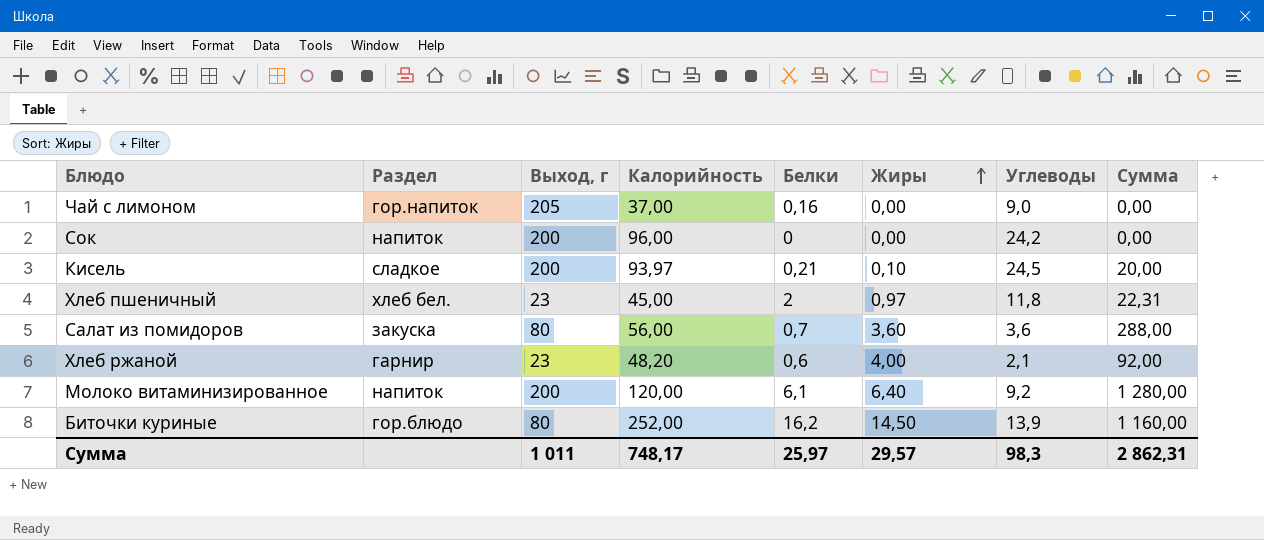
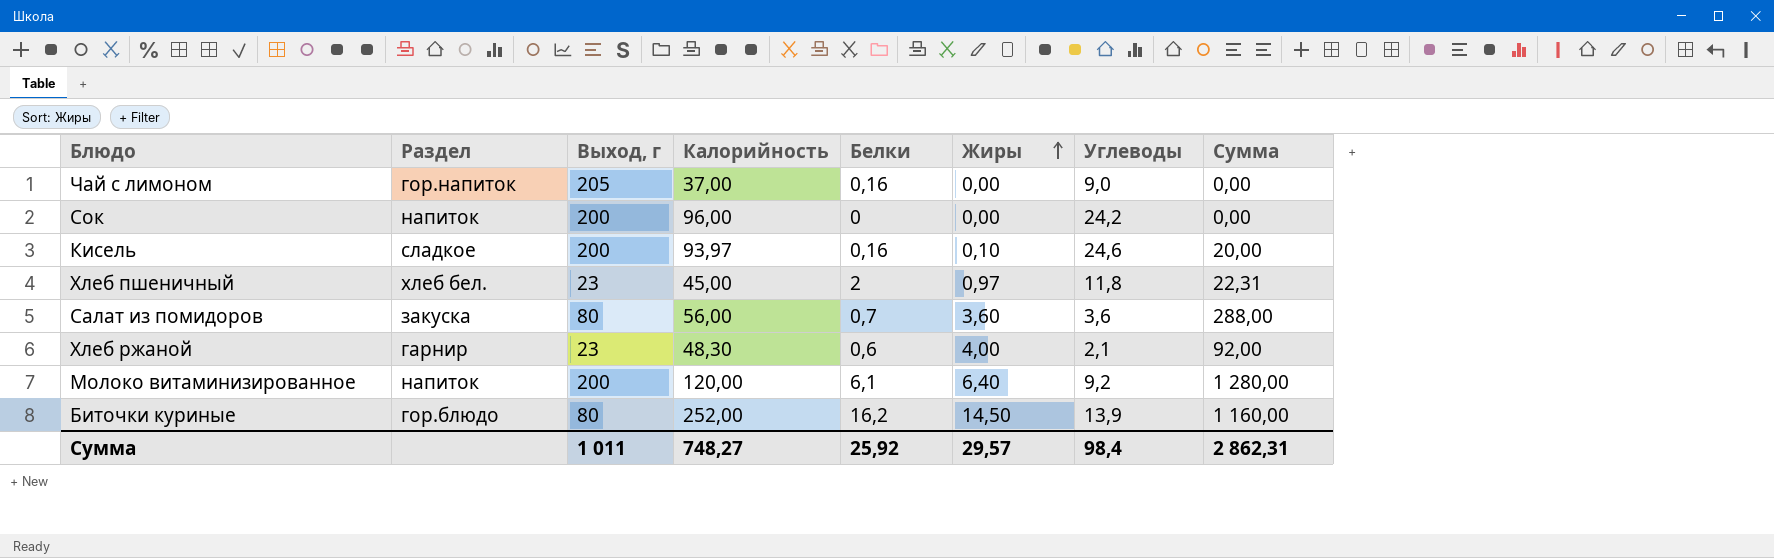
Кисель | Белки: 0,21 -> 0,16
Кисель | Углеводы: 24,5 -> 24,6
Хлеб ржаной | Калорийность: 48,20 -> 48,30
Сумма | Калорийность: 748,17 -> 748,27
Сумма | Белки: 25,97 -> 25,92
Сумма | Углеводы: 98,3 -> 98,4

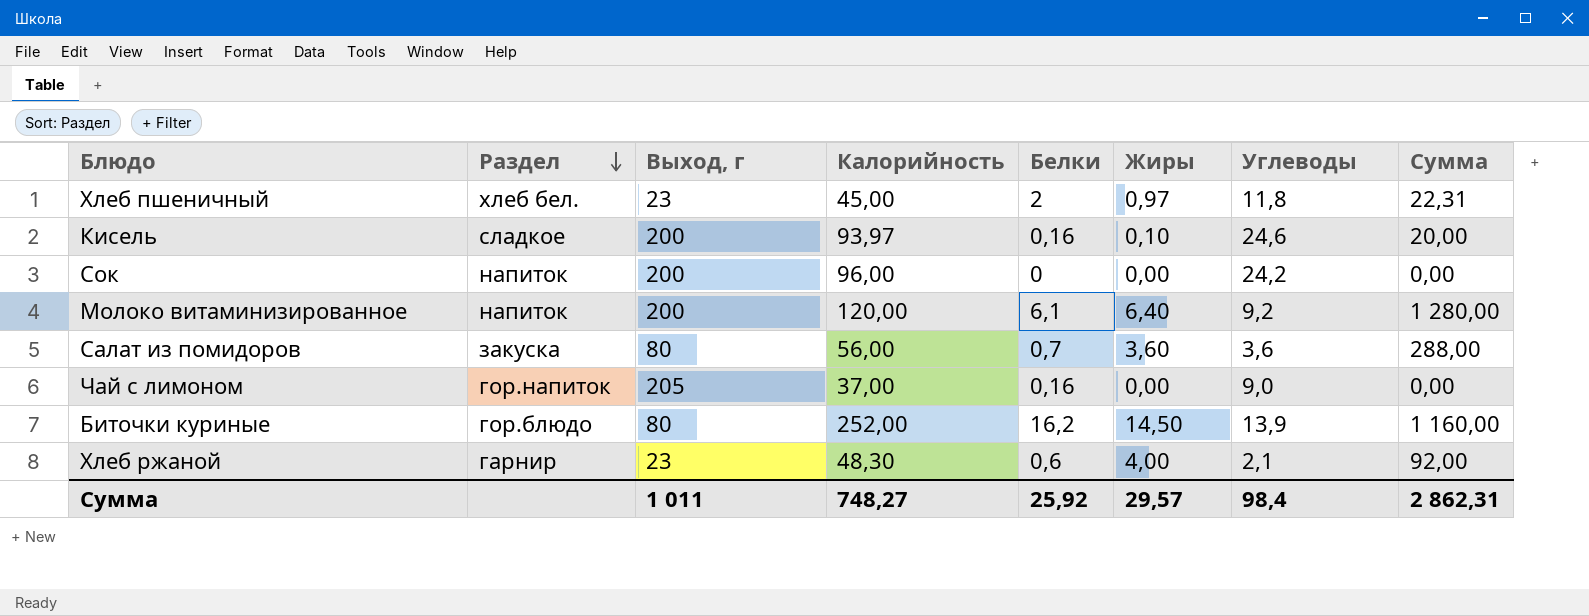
row order: Жиры ascending -> Раздел descending

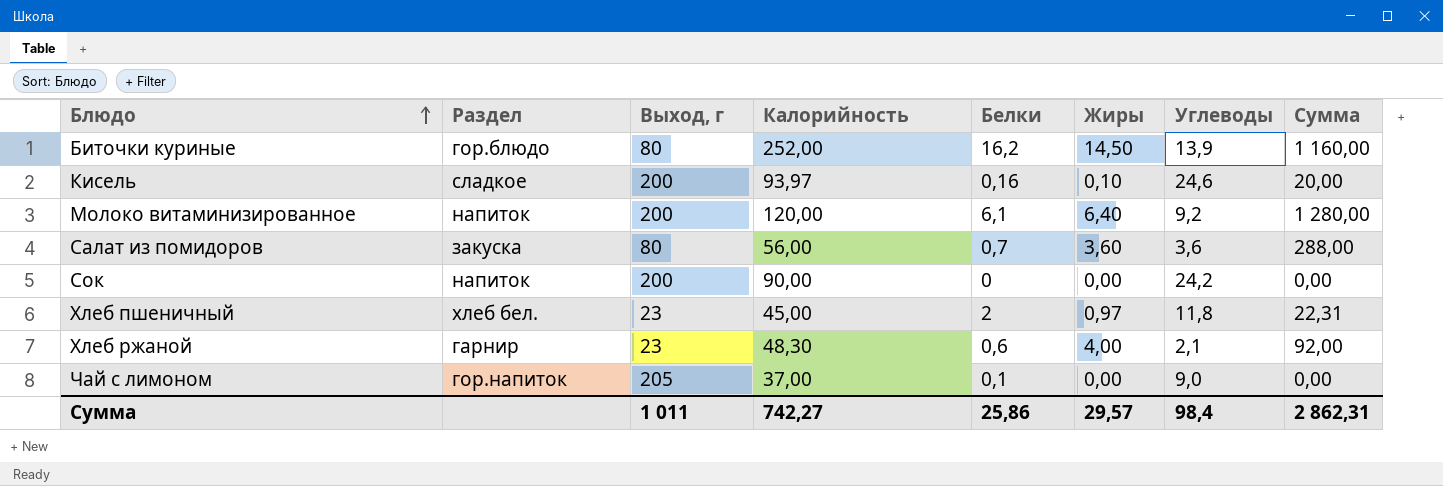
row order: Раздел descending -> Блюдо ascending
Сок | Калорийность: 96,00 -> 90,00
Чай с лимоном | Белки: 0,16 -> 0,1
Сумма | Калорийность: 748,27 -> 742,27
Сумма | Белки: 25,92 -> 25,86

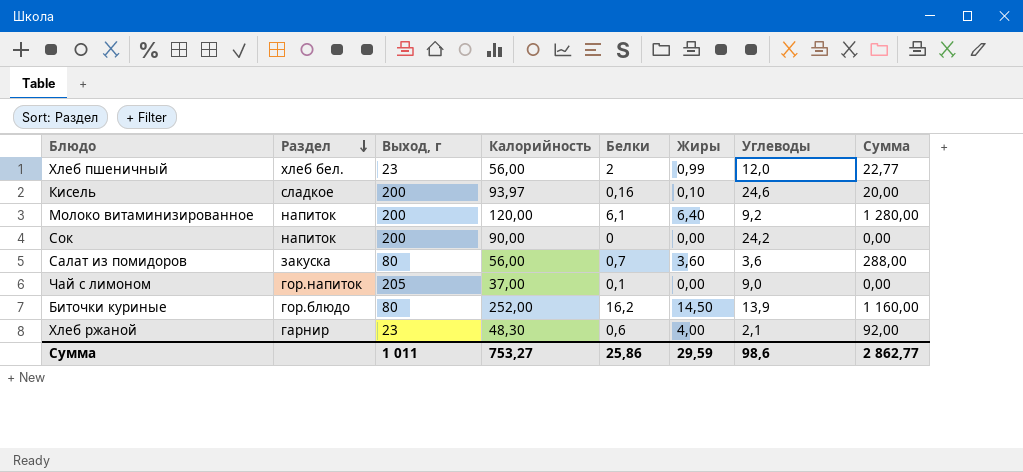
row order: Блюдо ascending -> Раздел descending
Хлеб пшеничный | Калорийность: 45,00 -> 56,00
Хлеб пшеничный | Жиры: 0,97 -> 0,99
Хлеб пшеничный | Углеводы: 11,8 -> 12,0
Хлеб пшеничный | Сумма: 22,31 -> 22,77
Сумма | Калорийность: 742,27 -> 753,27
Сумма | Жиры: 29,57 -> 29,59
Сумма | Углеводы: 98,4 -> 98,6
Сумма | Сумма: 2 862,31 -> 2 862,77

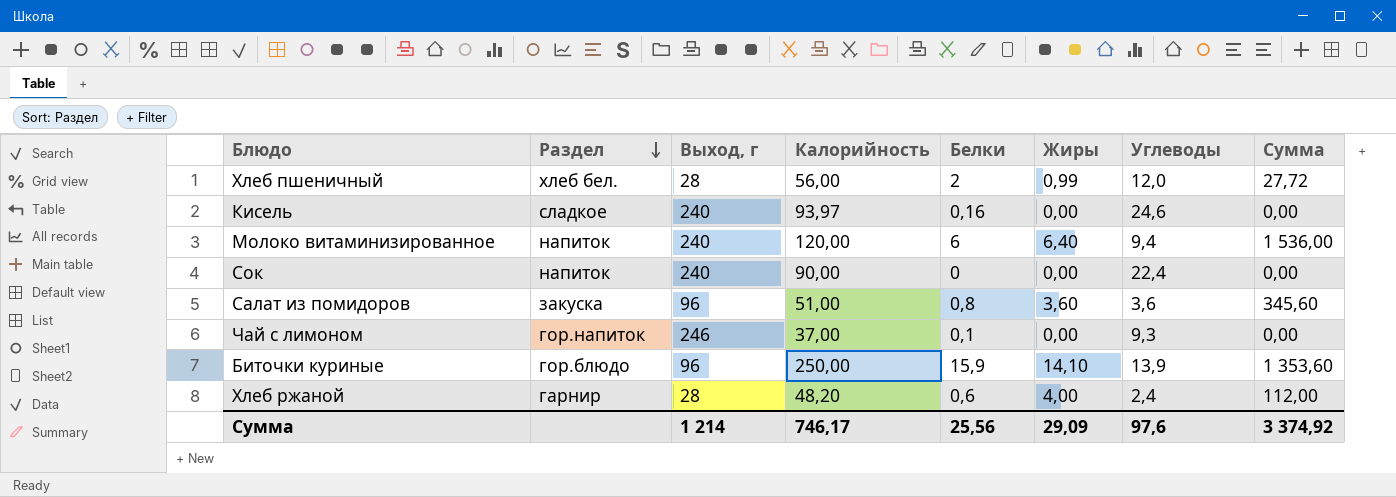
Хлеб пшеничный | Выход, г: 23 -> 28
Хлеб пшеничный | Сумма: 22,77 -> 27,72
Кисель | Выход, г: 200 -> 240
Кисель | Жиры: 0,10 -> 0,00
Кисель | Сумма: 20,00 -> 0,00
Молоко витаминизированное | Выход, г: 200 -> 240
Молоко витаминизированное | Белки: 6,1 -> 6
Молоко витаминизированное | Углеводы: 9,2 -> 9,4
Молоко витаминизированное | Сумма: 1 280,00 -> 1 536,00
Сок | Выход, г: 200 -> 240
Сок | Углеводы: 24,2 -> 22,4
Салат из помидоров | Выход, г: 80 -> 96
Салат из помидоров | Калорийность: 56,00 -> 51,00
Салат из помидоров | Белки: 0,7 -> 0,8
Салат из помидоров | Сумма: 288,00 -> 345,60
Чай с лимоном | Выход, г: 205 -> 246
Чай с лимоном | Углеводы: 9,0 -> 9,3
Биточки куриные | Выход, г: 80 -> 96
Биточки куриные | Калорийность: 252,00 -> 250,00
Биточки куриные | Белки: 16,2 -> 15,9
Биточки куриные | Жиры: 14,50 -> 14,10
Биточки куриные | Сумма: 1 160,00 -> 1 353,60
Хлеб ржаной | Выход, г: 23 -> 28
Хлеб ржаной | Калорийность: 48,30 -> 48,20
Хлеб ржаной | Углеводы: 2,1 -> 2,4
Хлеб ржаной | Сумма: 92,00 -> 112,00
Сумма | Выход, г: 1 011 -> 1 214
Сумма | Калорийность: 753,27 -> 746,17
Сумма | Белки: 25,86 -> 25,56
Сумма | Жиры: 29,59 -> 29,09
Сумма | Углеводы: 98,6 -> 97,6
Сумма | Сумма: 2 862,77 -> 3 374,92

